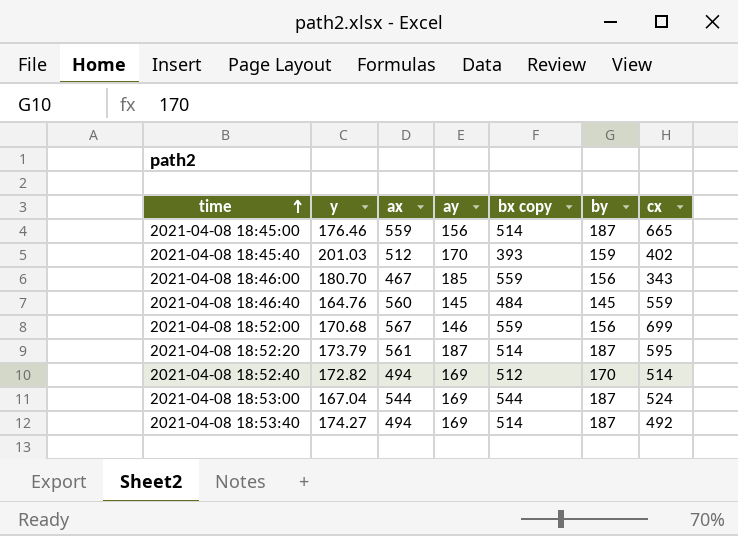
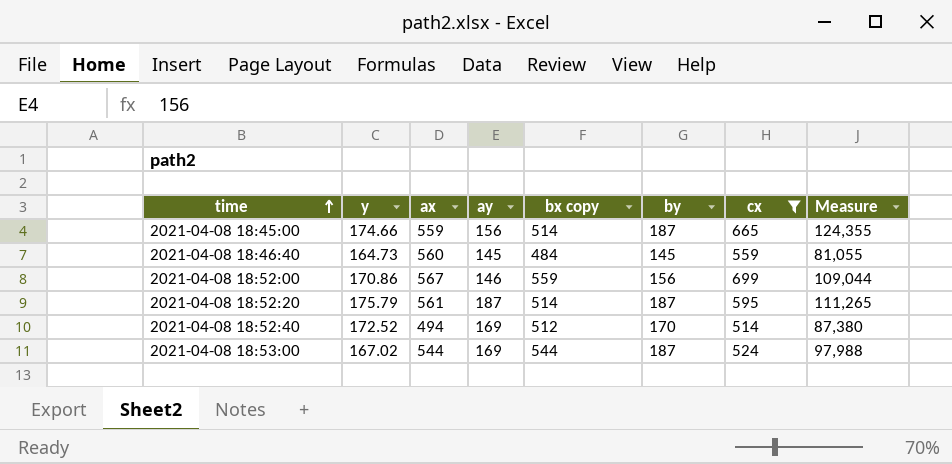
filter: none -> cx >= 514
column Measure | formula: none -> [by] * [cx]
2021-04-08 18:45:00 | y: 176.46 -> 174.66
2021-04-08 18:46:40 | y: 164.76 -> 164.73
2021-04-08 18:52:00 | y: 170.68 -> 170.86
2021-04-08 18:52:20 | y: 173.79 -> 175.79
2021-04-08 18:52:40 | y: 172.82 -> 172.52
2021-04-08 18:53:00 | y: 167.04 -> 167.02

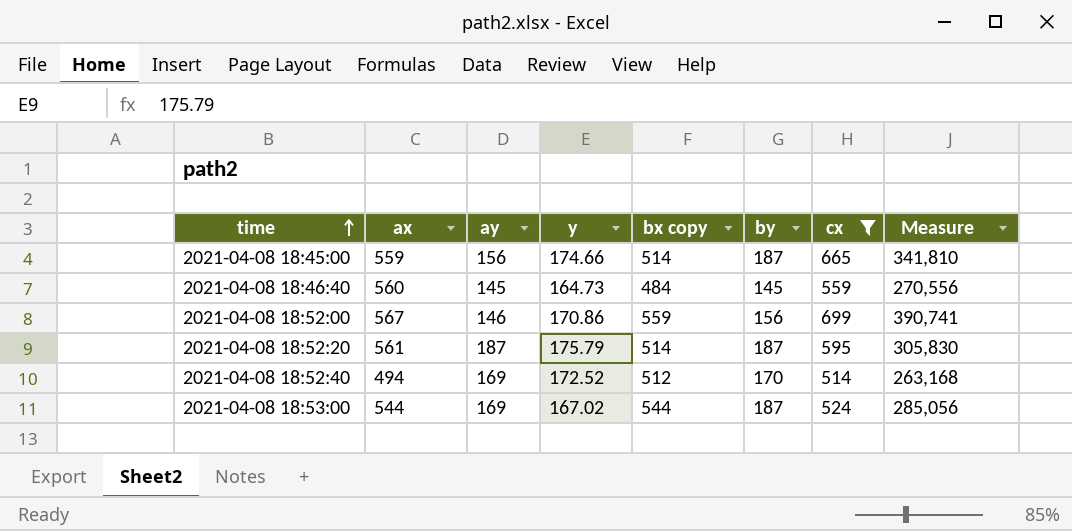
column y | position: 2 -> 4
column Measure | formula: [by] * [cx] -> [bx copy] * [cx]

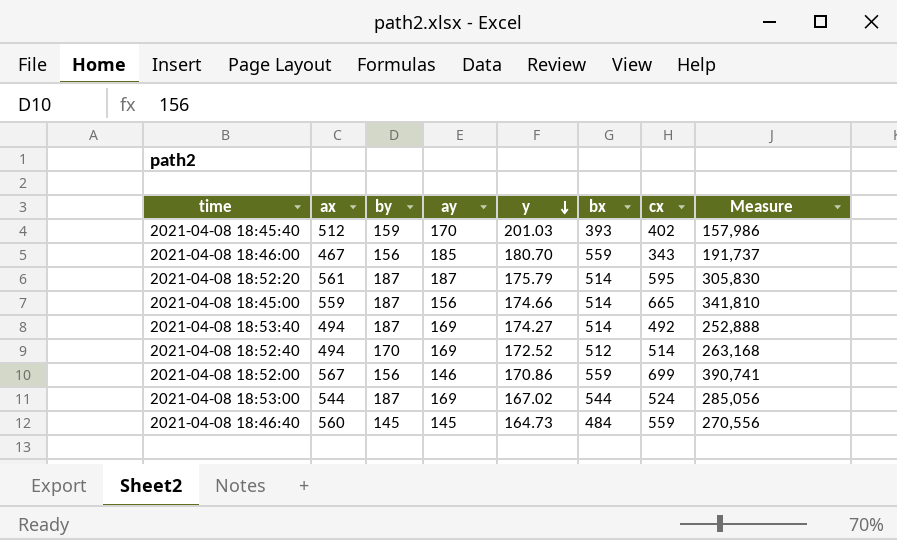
filter: cx >= 514 -> none
row order: time ascending -> y descending
column by | position: 6 -> 3
column name: bx copy -> bx

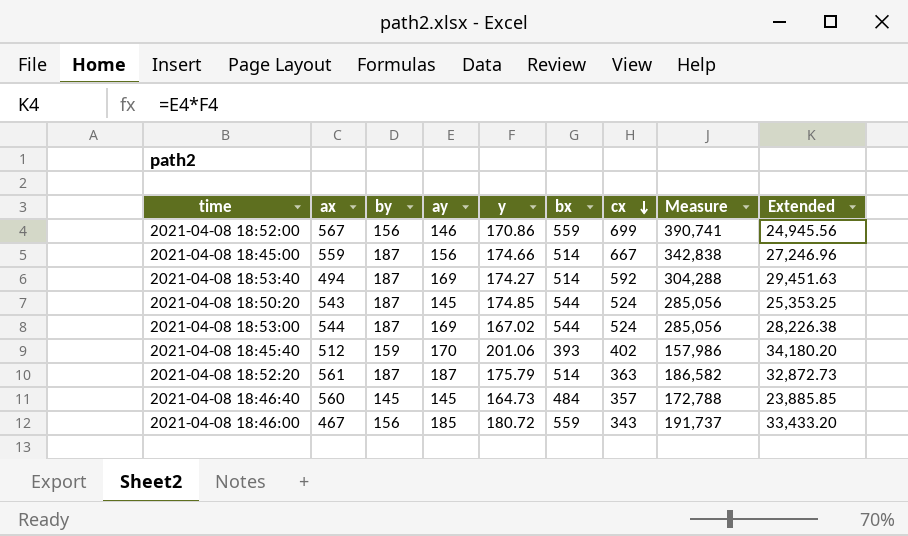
row order: y descending -> cx descending
column Extended | formula: none -> [ay] * [y]
row 2021-04-08 18:52:40: 494 | 170 | 169 | 172.52 | 512 | 514 | 263,168 -> none
2021-04-08 18:45:00 | cx: 665 -> 667
2021-04-08 18:45:00 | Measure: 341,810 -> 342,838
2021-04-08 18:53:40 | cx: 492 -> 592
2021-04-08 18:53:40 | Measure: 252,888 -> 304,288
row 2021-04-08 18:50:20: none -> 543 | 187 | 145 | 174.85 | 544 | 524 | 285,056 | 25,353.25
2021-04-08 18:45:40 | y: 201.03 -> 201.06
2021-04-08 18:52:20 | cx: 595 -> 363
2021-04-08 18:52:20 | Measure: 305,830 -> 186,582
2021-04-08 18:46:40 | cx: 559 -> 357
2021-04-08 18:46:40 | Measure: 270,556 -> 172,788
2021-04-08 18:46:00 | y: 180.70 -> 180.72

